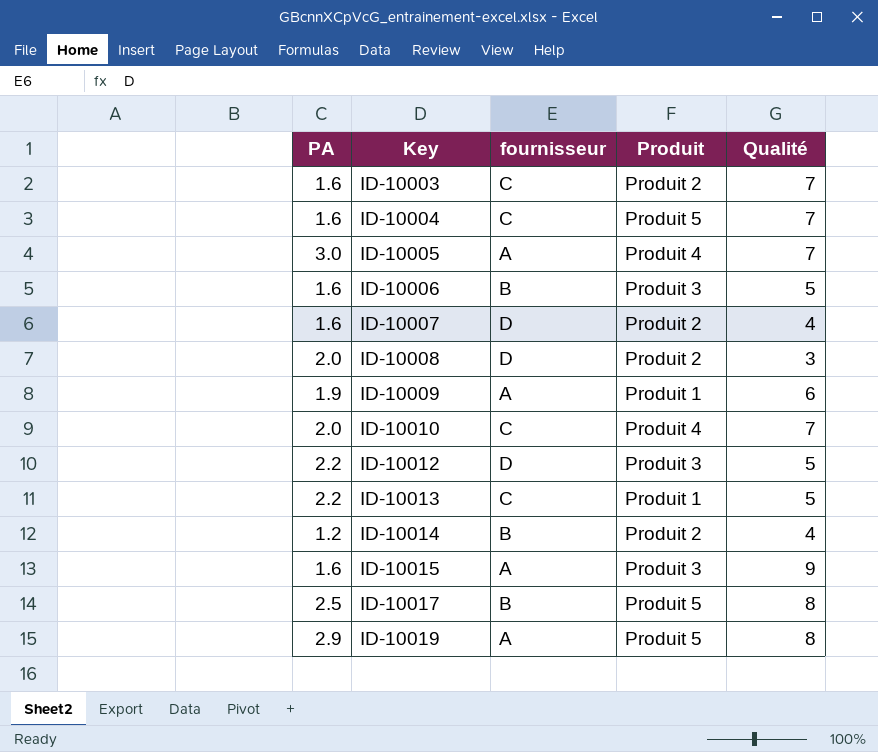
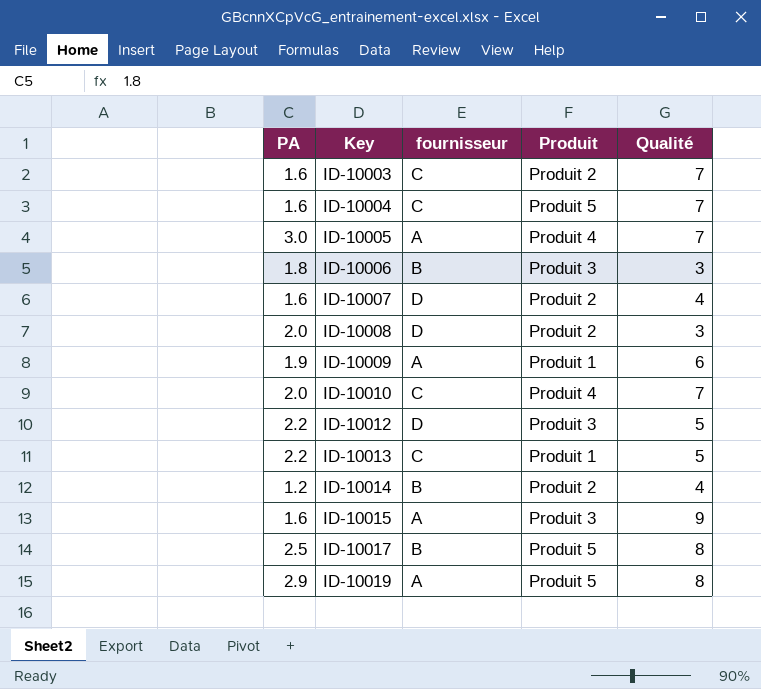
ID-10006 | PA: 1.6 -> 1.8
ID-10006 | Qualité: 5 -> 3

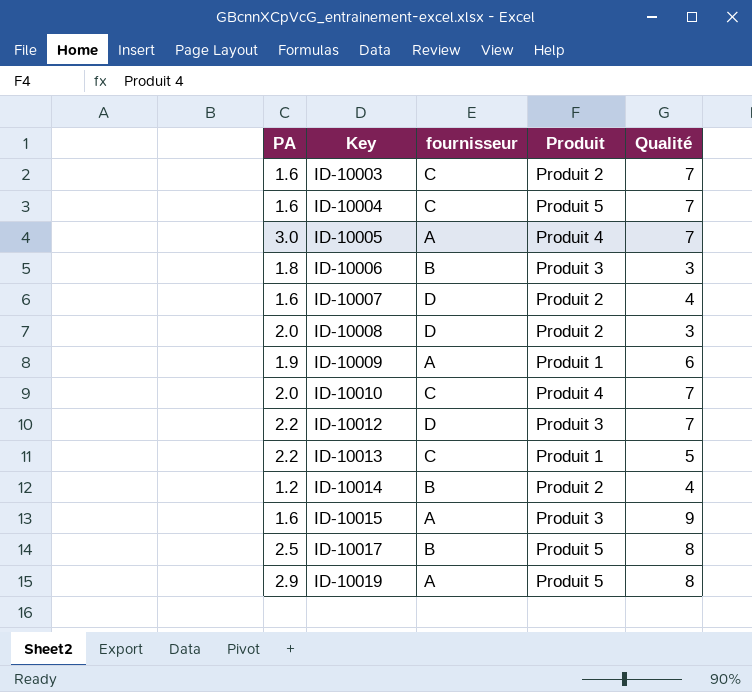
ID-10012 | Qualité: 5 -> 7

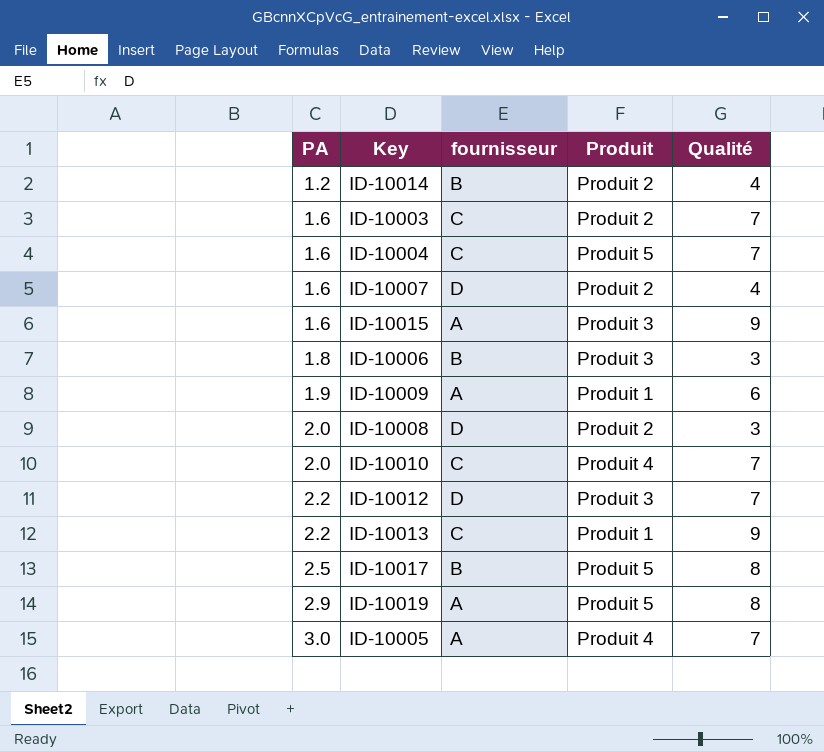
row order: Key ascending -> PA ascending
ID-10013 | Qualité: 5 -> 9

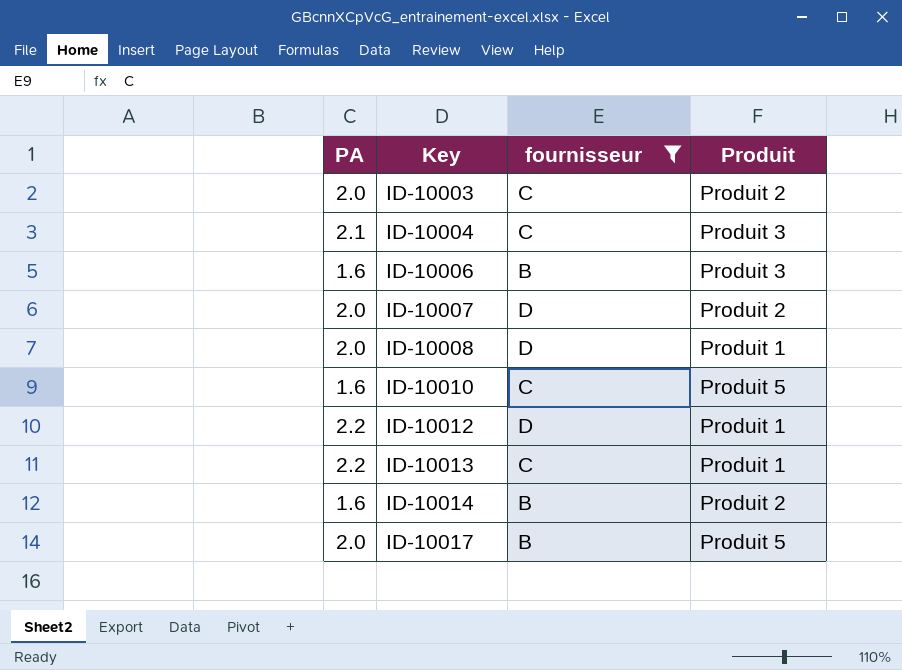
filter: none -> fournisseur != A
row order: PA ascending -> Key ascending
column Qualité | position: 5 -> none
ID-10003 | PA: 1.6 -> 2.0
ID-10004 | PA: 1.6 -> 2.1
ID-10004 | Produit: Produit 5 -> Produit 3
ID-10006 | PA: 1.8 -> 1.6
ID-10007 | PA: 1.6 -> 2.0
ID-10008 | Produit: Produit 2 -> Produit 1
ID-10010 | PA: 2.0 -> 1.6
ID-10010 | Produit: Produit 4 -> Produit 5
ID-10012 | Produit: Produit 3 -> Produit 1
ID-10014 | PA: 1.2 -> 1.6
ID-10017 | PA: 2.5 -> 2.0

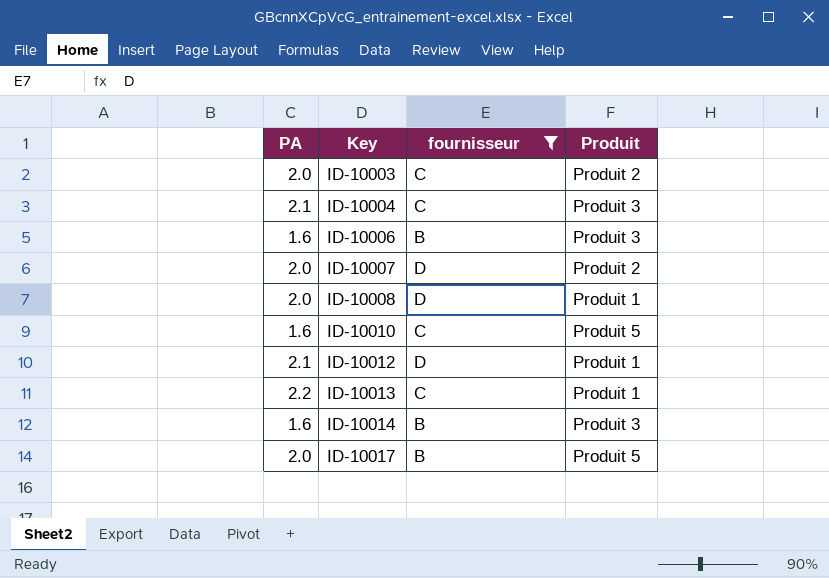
ID-10012 | PA: 2.2 -> 2.1
ID-10014 | Produit: Produit 2 -> Produit 3

